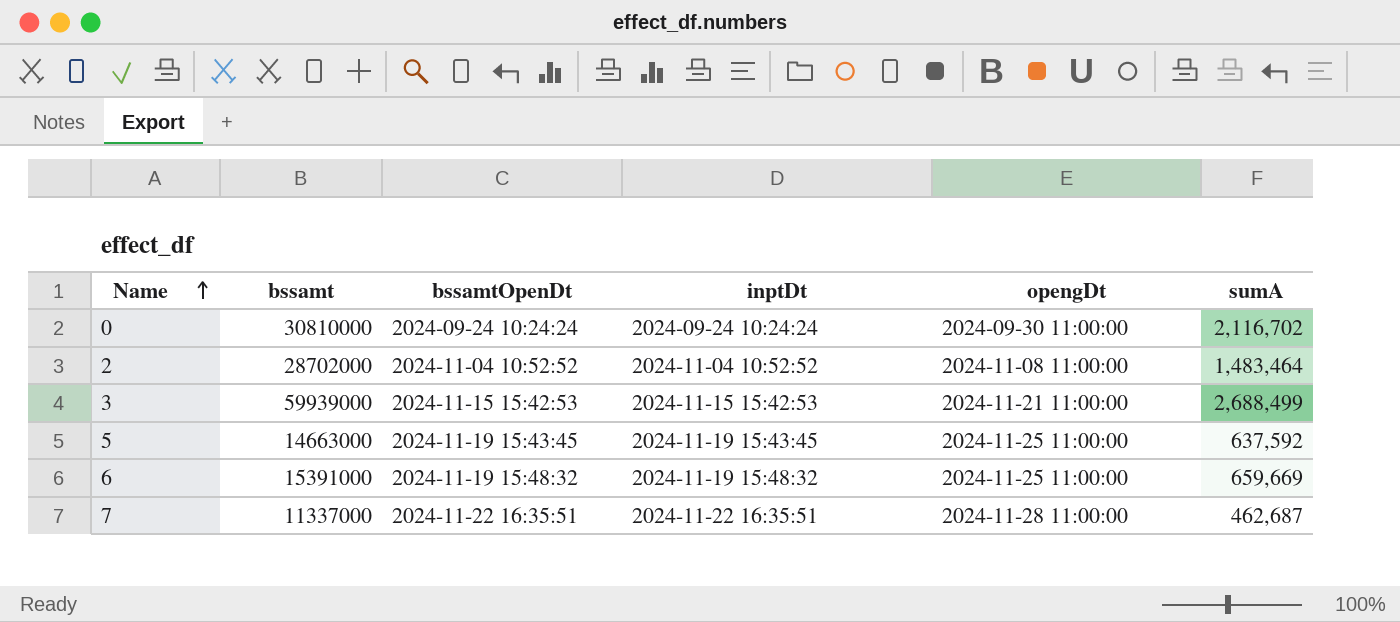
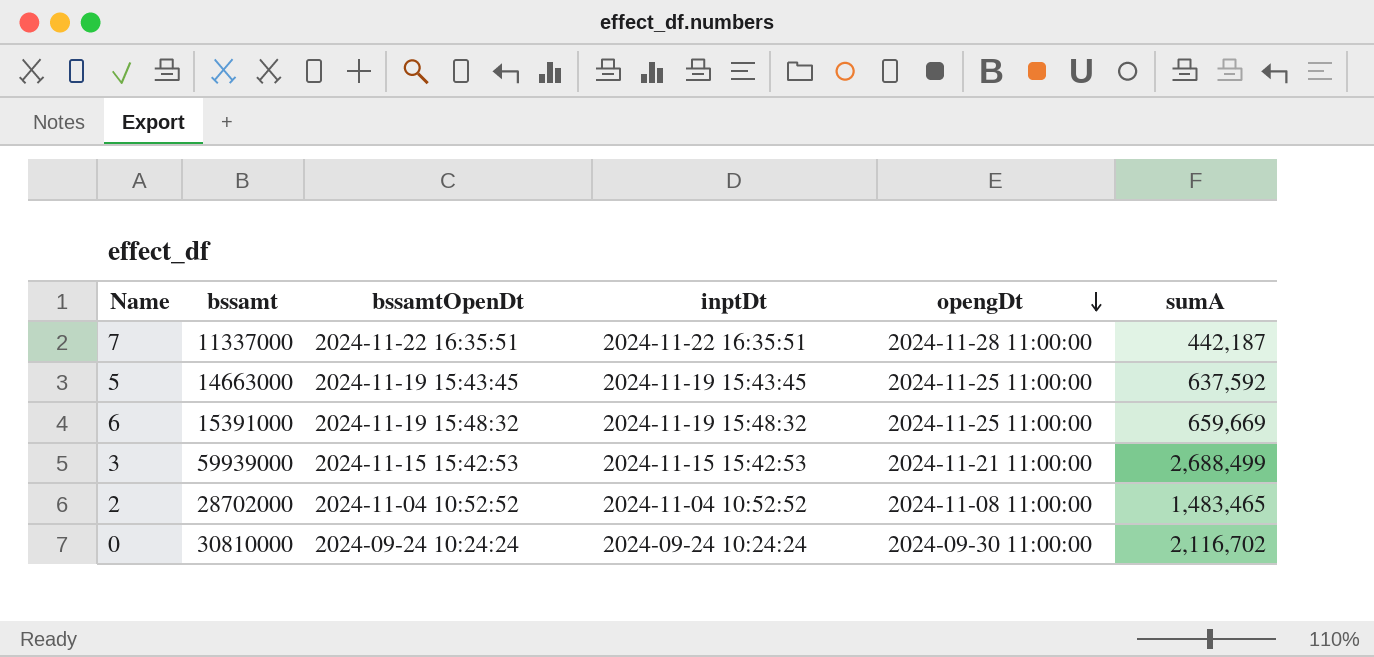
row order: Name ascending -> opengDt descending
7 | sumA: 462,687 -> 442,187
2 | sumA: 1,483,464 -> 1,483,465

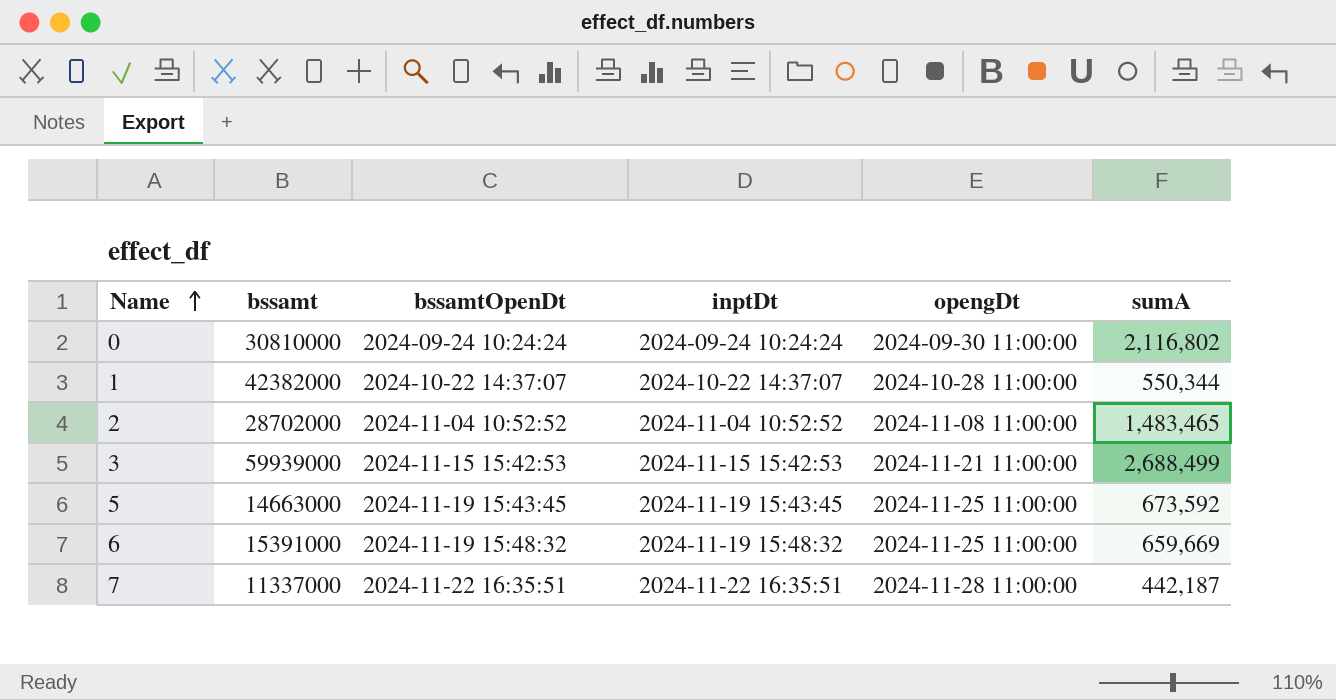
row order: opengDt descending -> Name ascending
0 | sumA: 2,116,702 -> 2,116,802
row 1: none -> 42382000 | 2024-10-22 14:37:07 | 2024-10-22 14:37:07 | 2024-10-28 11:00:00 | 550,344
5 | sumA: 637,592 -> 673,592

